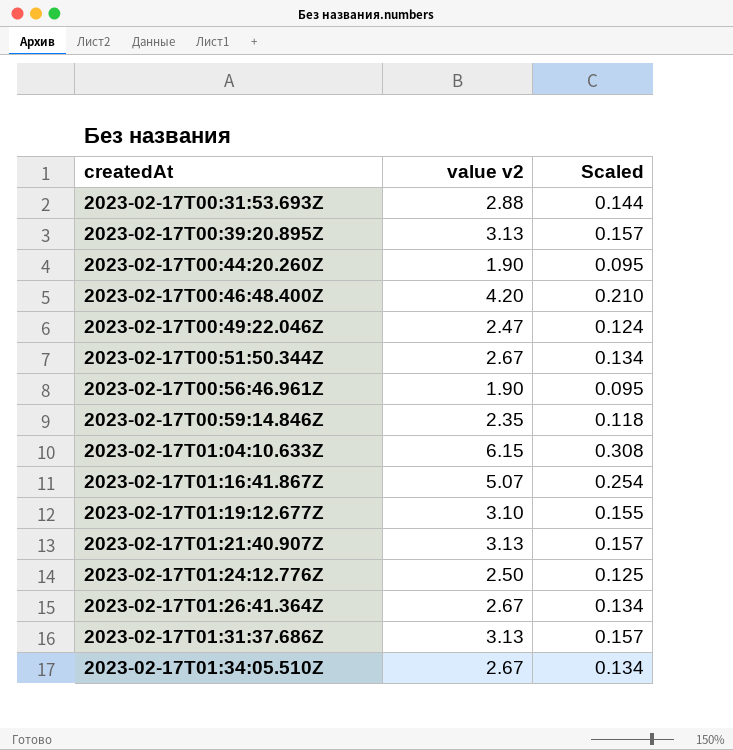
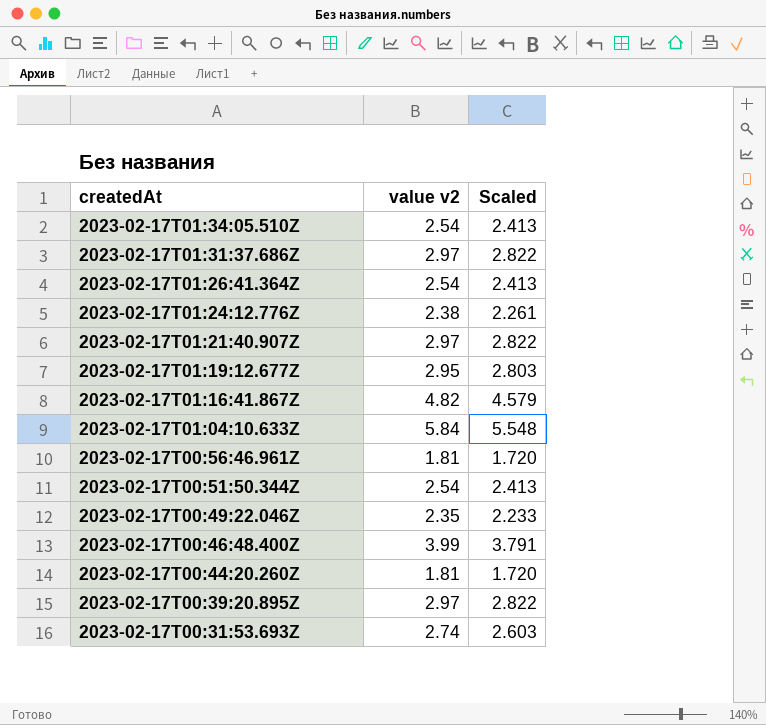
row order: createdAt ascending -> createdAt descending
column Scaled | formula: [value v2] * 0.05 -> [value v2] * 0.95
row 2023-02-17T00:59:14.846Z: 2.35 | 0.118 -> none
2023-02-17T01:34:05.510Z | value v2: 2.67 -> 2.54
2023-02-17T01:31:37.686Z | value v2: 3.13 -> 2.97
2023-02-17T01:26:41.364Z | value v2: 2.67 -> 2.54
2023-02-17T01:24:12.776Z | value v2: 2.50 -> 2.38
2023-02-17T01:21:40.907Z | value v2: 3.13 -> 2.97
2023-02-17T01:19:12.677Z | value v2: 3.10 -> 2.95
2023-02-17T01:16:41.867Z | value v2: 5.07 -> 4.82
2023-02-17T01:04:10.633Z | value v2: 6.15 -> 5.84
2023-02-17T00:56:46.961Z | value v2: 1.90 -> 1.81
2023-02-17T00:51:50.344Z | value v2: 2.67 -> 2.54
2023-02-17T00:49:22.046Z | value v2: 2.47 -> 2.35
2023-02-17T00:46:48.400Z | value v2: 4.20 -> 3.99
2023-02-17T00:44:20.260Z | value v2: 1.90 -> 1.81
2023-02-17T00:39:20.895Z | value v2: 3.13 -> 2.97
2023-02-17T00:31:53.693Z | value v2: 2.88 -> 2.74

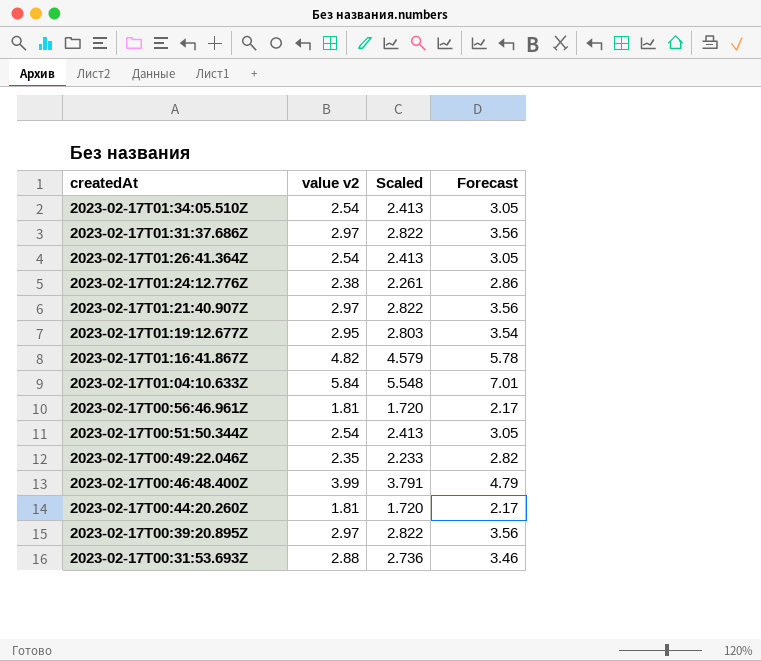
column Forecast | formula: none -> [value v2] * 1.2
2023-02-17T00:31:53.693Z | value v2: 2.74 -> 2.88
2023-02-17T00:31:53.693Z | Scaled: 2.603 -> 2.736

